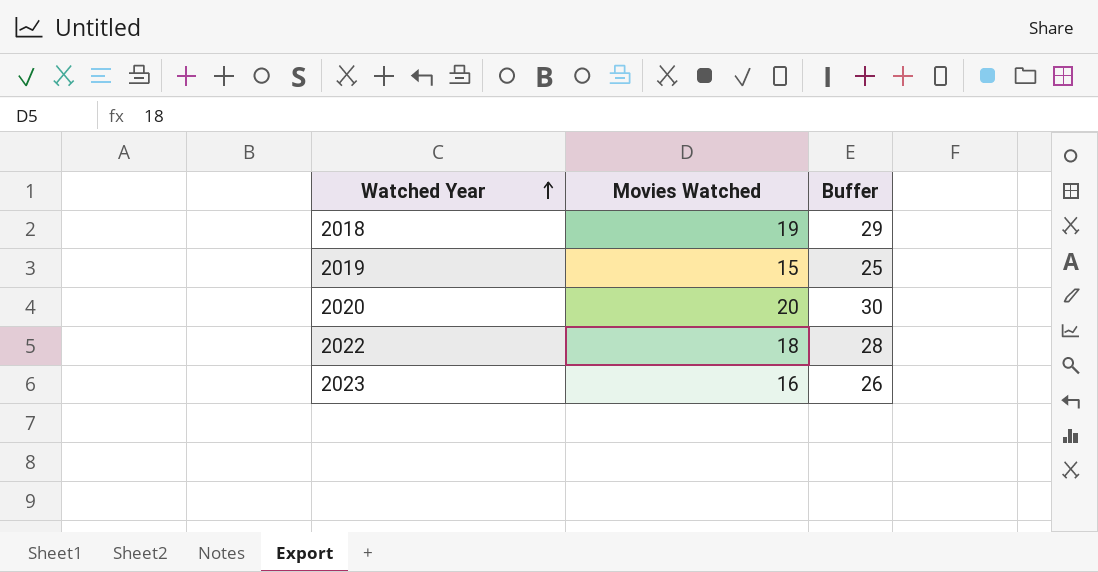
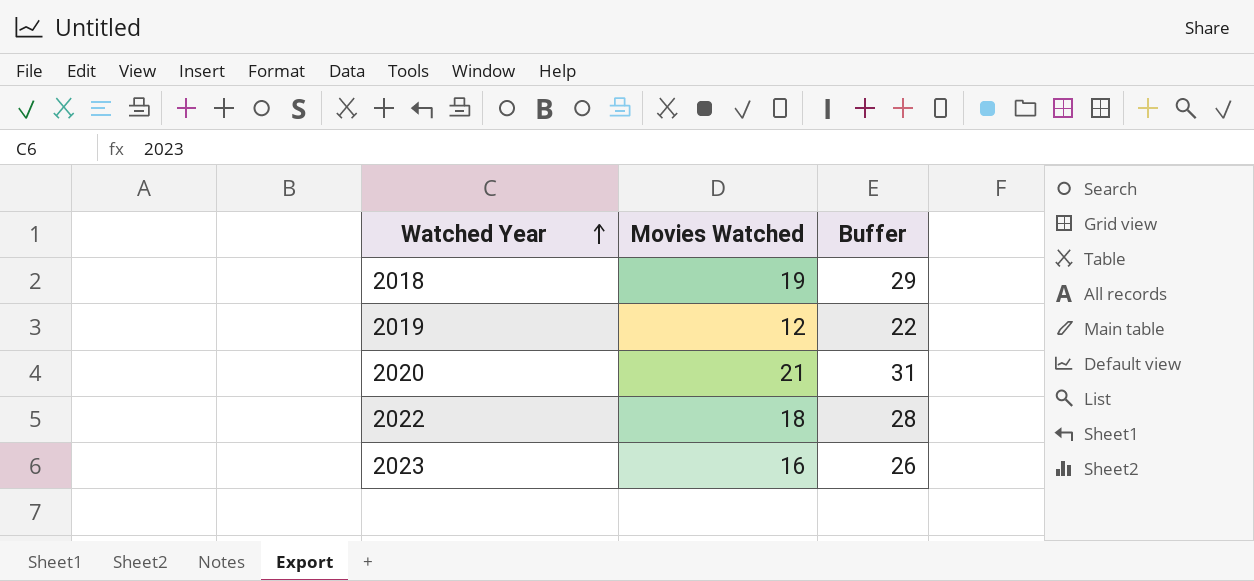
2019 | Movies Watched: 15 -> 12
2019 | Buffer: 25 -> 22
2020 | Movies Watched: 20 -> 21
2020 | Buffer: 30 -> 31

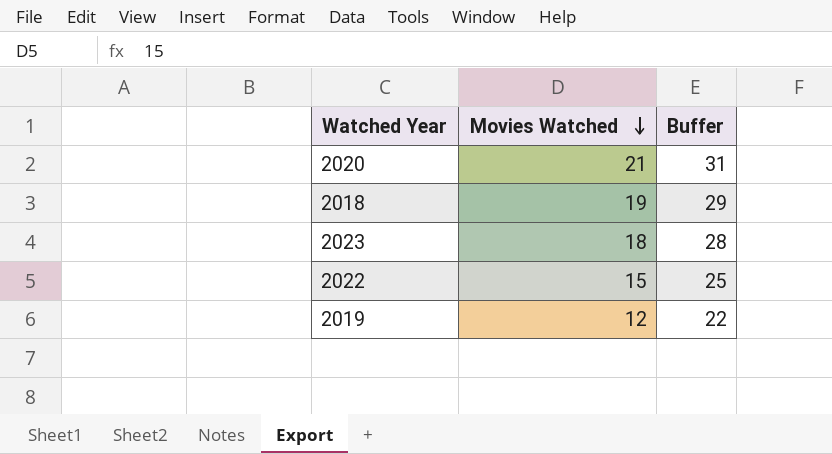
row order: Watched Year ascending -> Movies Watched descending
2023 | Movies Watched: 16 -> 18
2023 | Buffer: 26 -> 28
2022 | Movies Watched: 18 -> 15
2022 | Buffer: 28 -> 25

